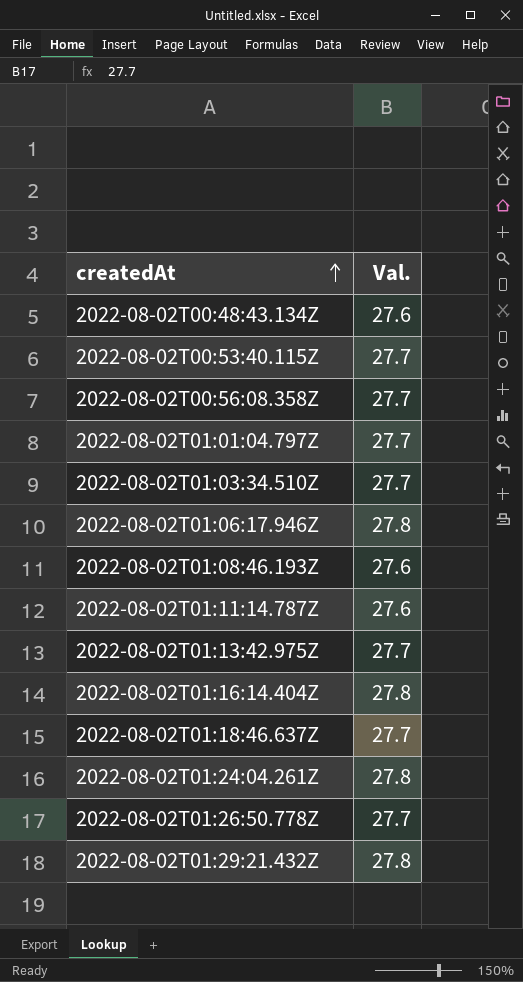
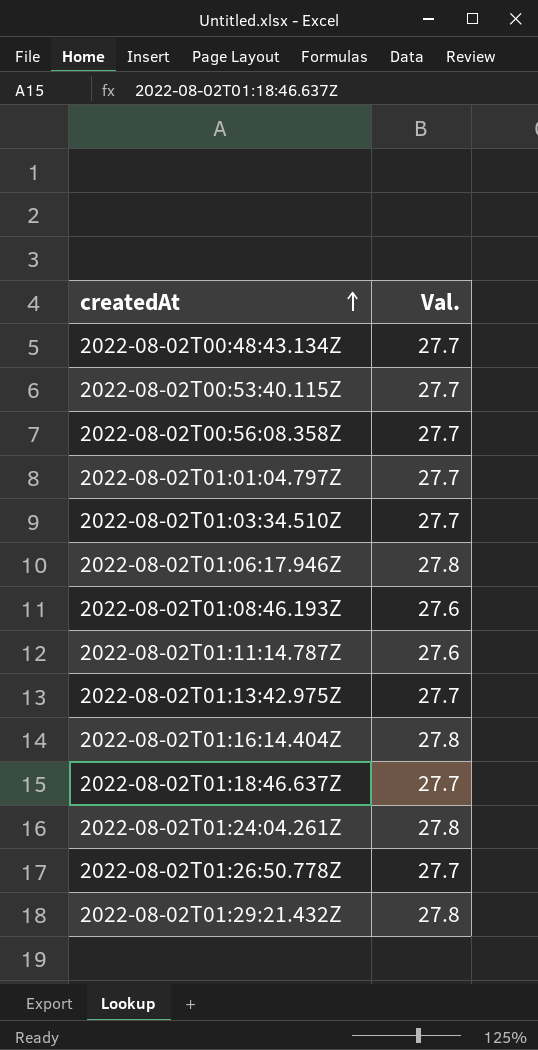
2022-08-02T00:48:43.134Z | Val.: 27.6 -> 27.7

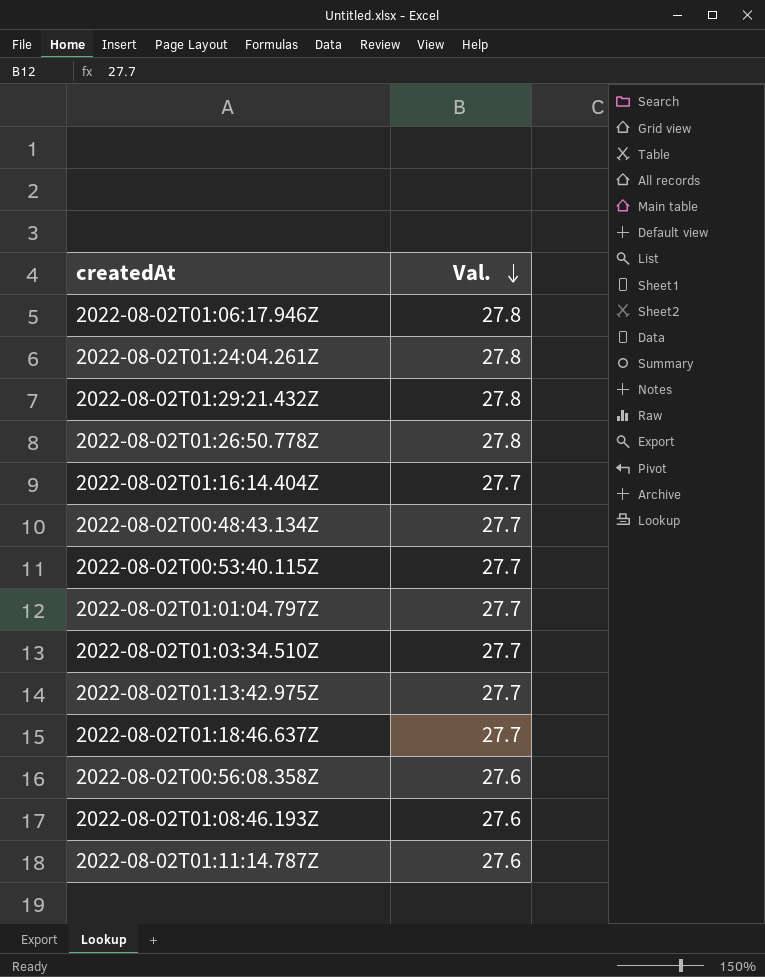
row order: createdAt ascending -> Val. descending
2022-08-02T01:26:50.778Z | Val.: 27.7 -> 27.8
2022-08-02T01:16:14.404Z | Val.: 27.8 -> 27.7
2022-08-02T00:56:08.358Z | Val.: 27.7 -> 27.6

